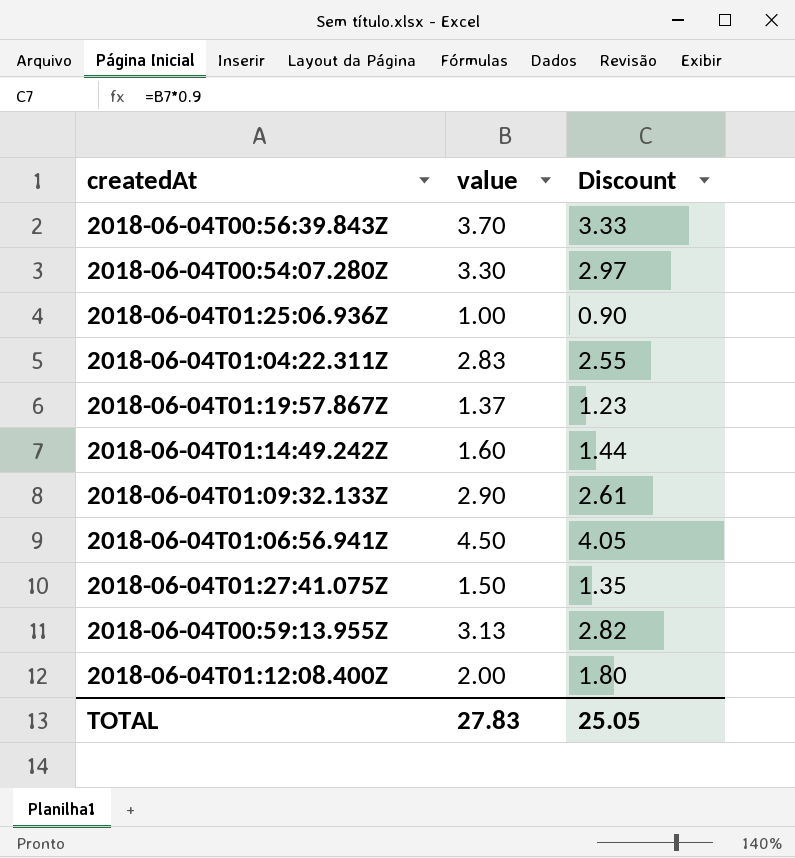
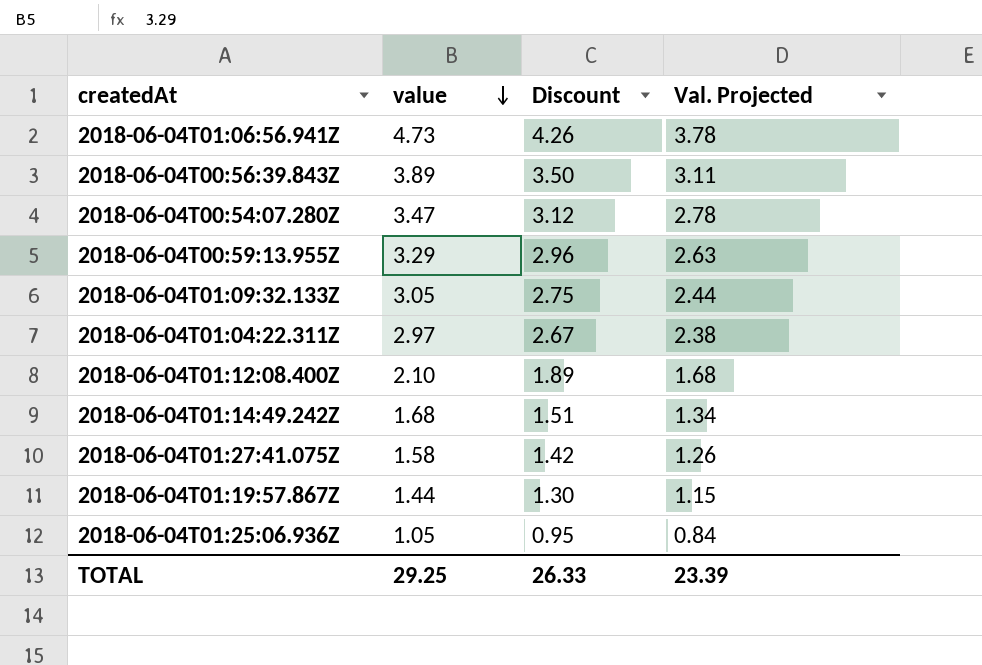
row order: none -> value descending
column Val. Projected | formula: none -> [value] * 0.8
2018-06-04T01:06:56.941Z | value: 4.50 -> 4.73
2018-06-04T01:06:56.941Z | Discount: 4.05 -> 4.26
2018-06-04T00:56:39.843Z | value: 3.70 -> 3.89
2018-06-04T00:56:39.843Z | Discount: 3.33 -> 3.50
2018-06-04T00:54:07.280Z | value: 3.30 -> 3.47
2018-06-04T00:54:07.280Z | Discount: 2.97 -> 3.12
2018-06-04T00:59:13.955Z | value: 3.13 -> 3.29
2018-06-04T00:59:13.955Z | Discount: 2.82 -> 2.96
2018-06-04T01:09:32.133Z | value: 2.90 -> 3.05
2018-06-04T01:09:32.133Z | Discount: 2.61 -> 2.75
2018-06-04T01:04:22.311Z | value: 2.83 -> 2.97
2018-06-04T01:04:22.311Z | Discount: 2.55 -> 2.67
2018-06-04T01:12:08.400Z | value: 2.00 -> 2.10
2018-06-04T01:12:08.400Z | Discount: 1.80 -> 1.89
2018-06-04T01:14:49.242Z | value: 1.60 -> 1.68
2018-06-04T01:14:49.242Z | Discount: 1.44 -> 1.51
2018-06-04T01:27:41.075Z | value: 1.50 -> 1.58
2018-06-04T01:27:41.075Z | Discount: 1.35 -> 1.42
2018-06-04T01:19:57.867Z | value: 1.37 -> 1.44
2018-06-04T01:19:57.867Z | Discount: 1.23 -> 1.30
2018-06-04T01:25:06.936Z | value: 1.00 -> 1.05
2018-06-04T01:25:06.936Z | Discount: 0.90 -> 0.95
TOTAL | value: 27.83 -> 29.25
TOTAL | Discount: 25.05 -> 26.33

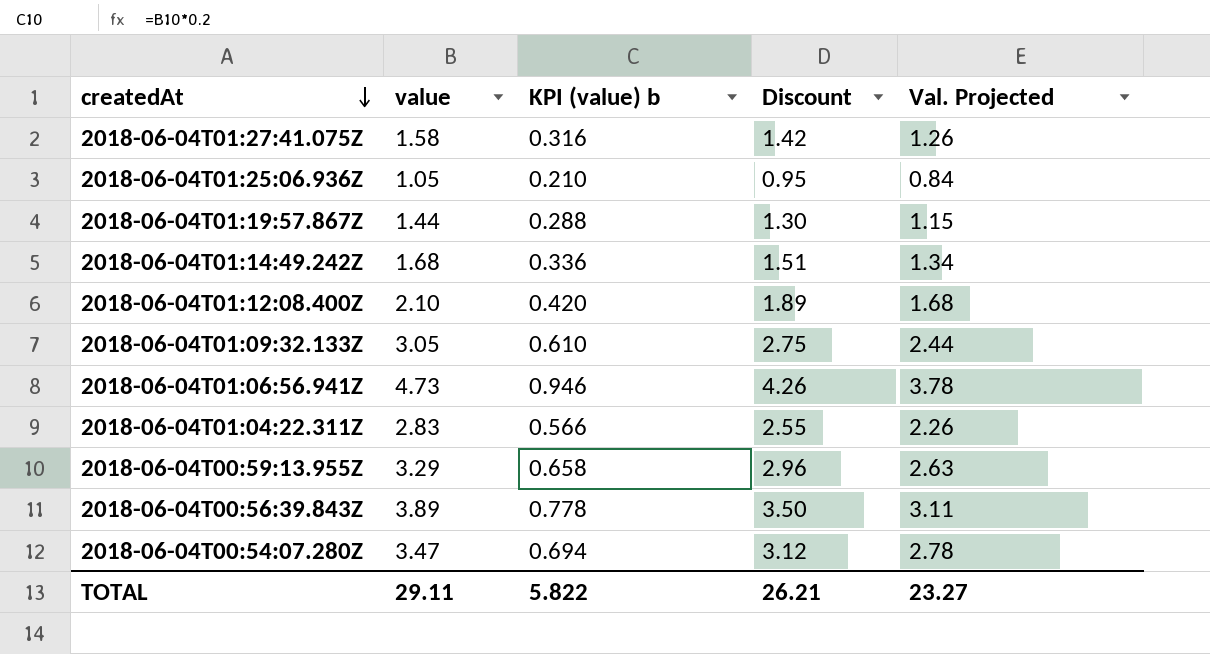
row order: value descending -> createdAt descending
column KPI (value) b | formula: none -> [value] * 0.2
2018-06-04T01:04:22.311Z | value: 2.97 -> 2.83
2018-06-04T01:04:22.311Z | Discount: 2.67 -> 2.55
2018-06-04T01:04:22.311Z | Val. Projected: 2.38 -> 2.26
TOTAL | value: 29.25 -> 29.11
TOTAL | Discount: 26.33 -> 26.21
TOTAL | Val. Projected: 23.39 -> 23.27

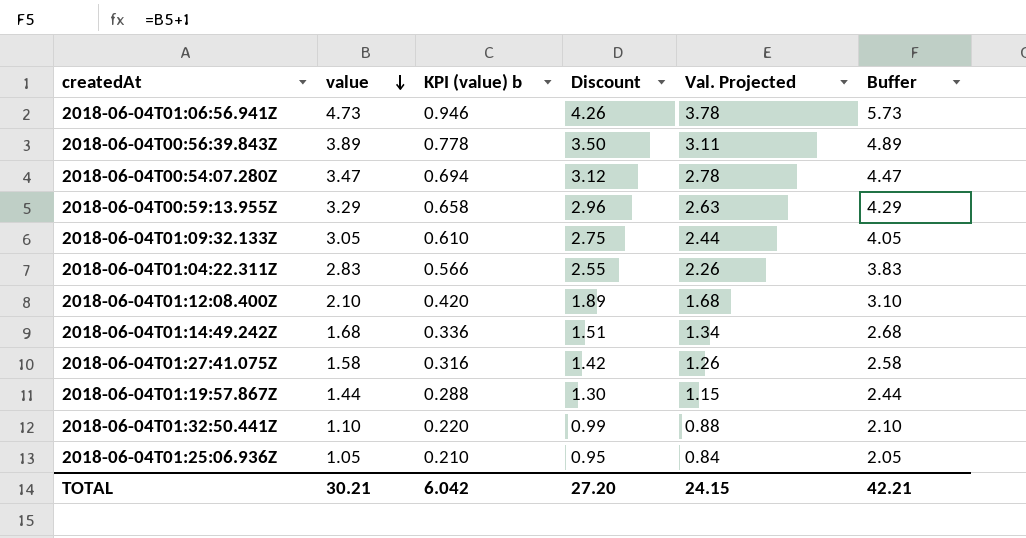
row order: createdAt descending -> value descending
column Buffer | formula: none -> [value] + 1
row 2018-06-04T01:32:50.441Z: none -> 1.10 | 0.220 | 0.99 | 0.88 | 2.10
TOTAL | value: 29.11 -> 30.21
TOTAL | KPI (value) b: 5.822 -> 6.042
TOTAL | Discount: 26.21 -> 27.20
TOTAL | Val. Projected: 23.27 -> 24.15

